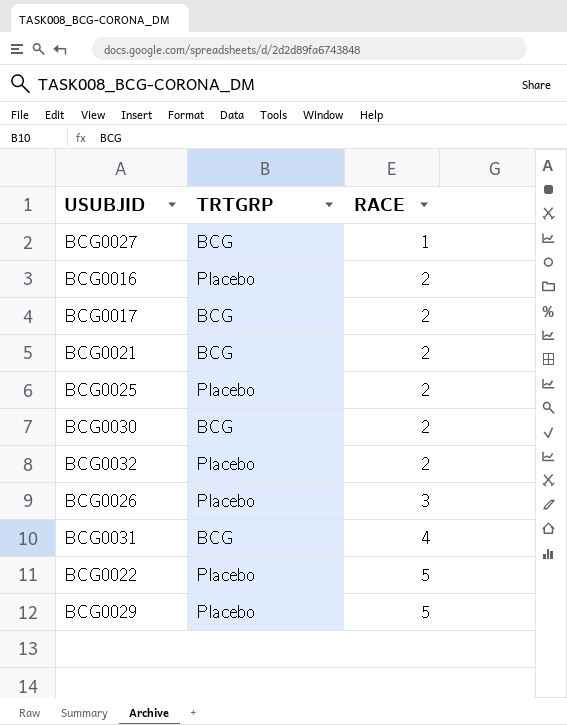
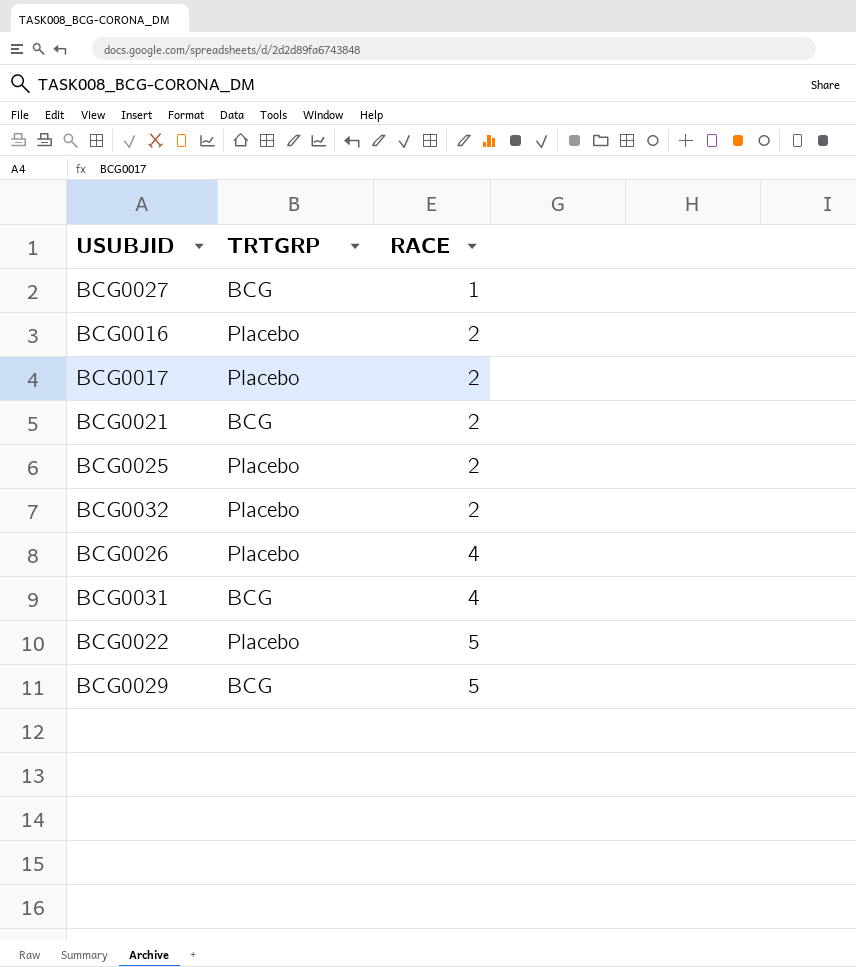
row BCG0030: BCG | 2 -> none
BCG0017 | TRTGRP: BCG -> Placebo
BCG0026 | RACE: 3 -> 4
BCG0029 | TRTGRP: Placebo -> BCG

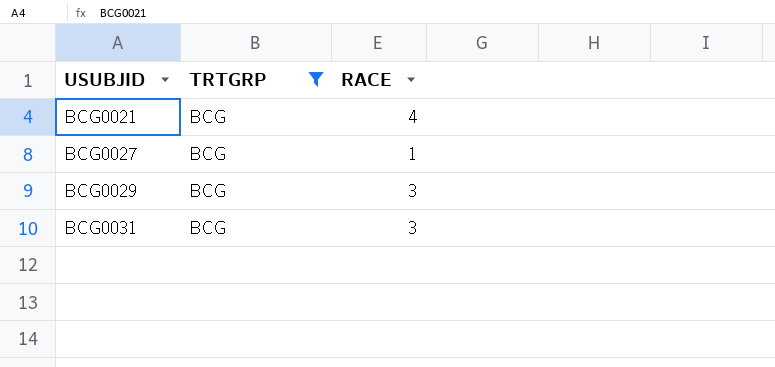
filter: none -> TRTGRP = BCG
row order: RACE ascending -> USUBJID ascending
BCG0021 | RACE: 2 -> 4
BCG0029 | RACE: 5 -> 3
BCG0031 | RACE: 4 -> 3

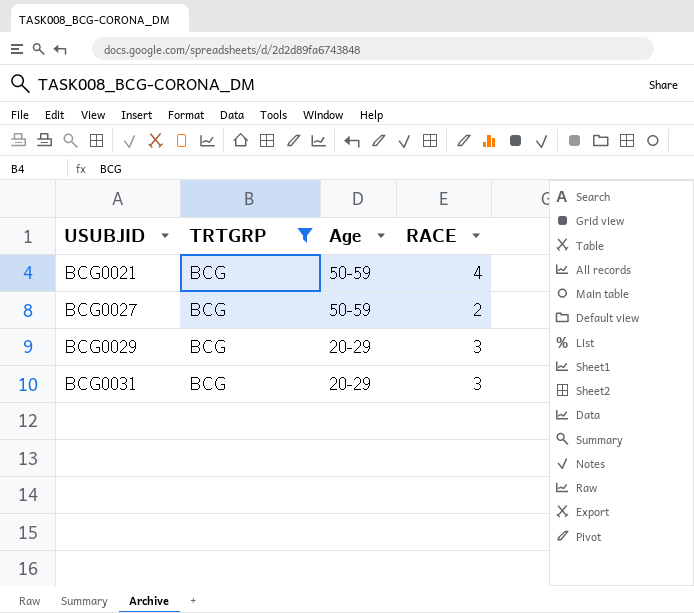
column Age | position: none -> 3
BCG0027 | RACE: 1 -> 2

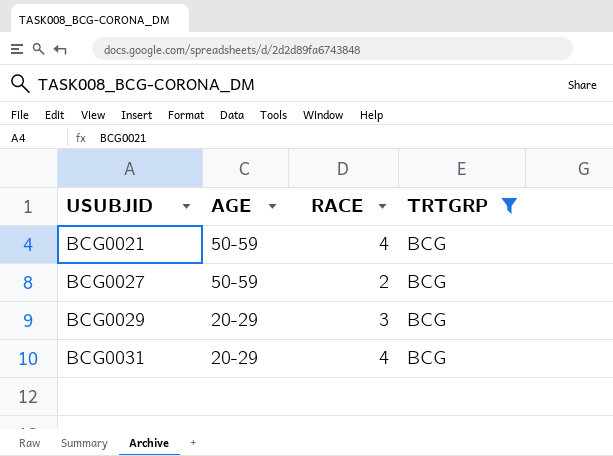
column name: Age -> AGE
column TRTGRP | position: 2 -> 4
BCG0031 | RACE: 3 -> 4

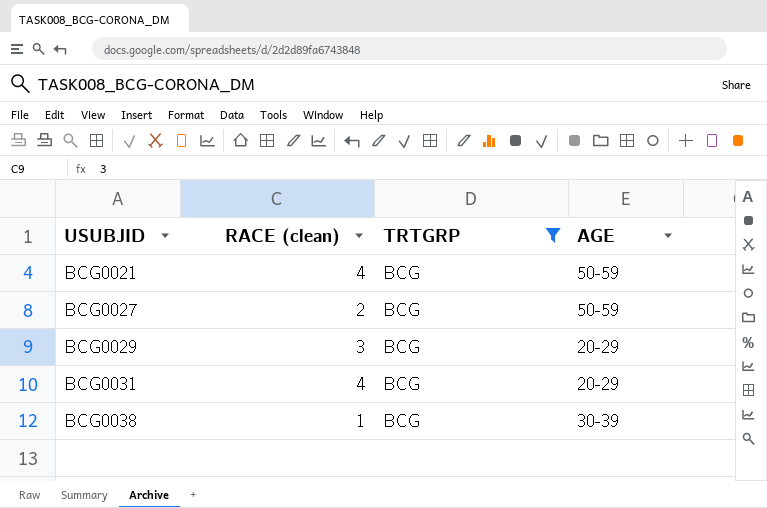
column name: RACE -> RACE (clean)
column AGE | position: 2 -> 4
row BCG0038: none -> 1 | BCG | 30-39

